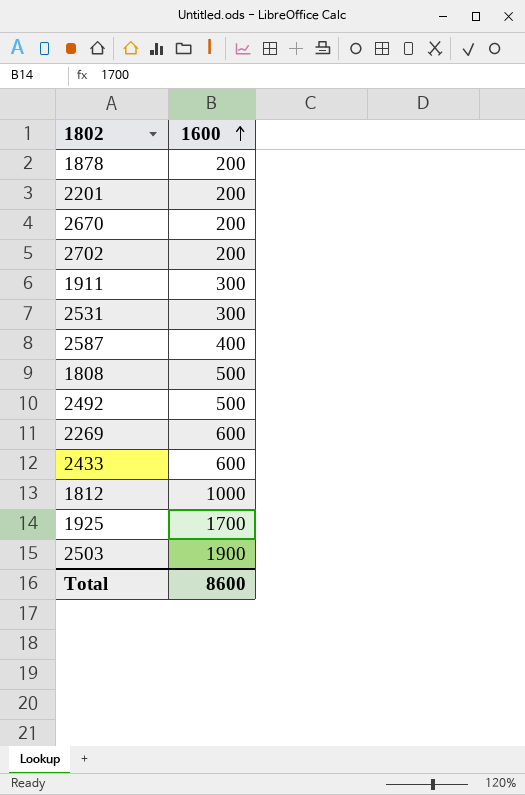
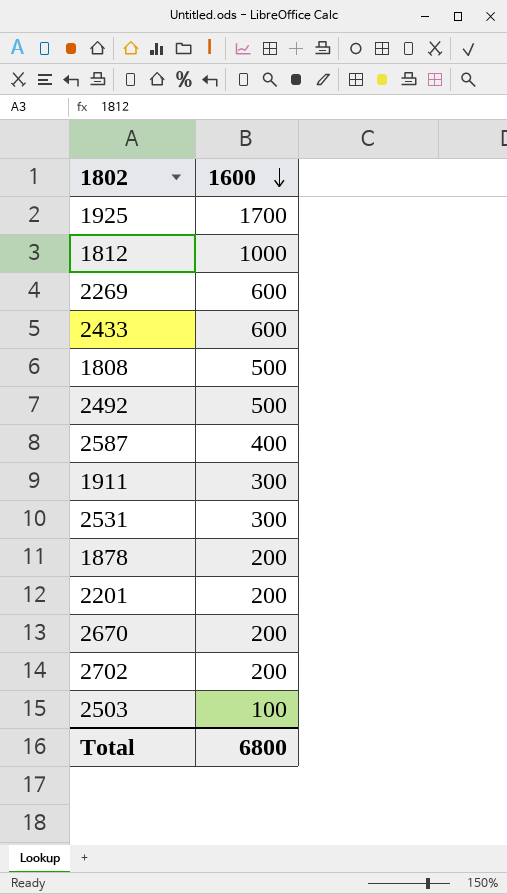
row order: 1600 ascending -> 1600 descending
2503 | 1600: 1900 -> 100
Total | 1600: 8600 -> 6800

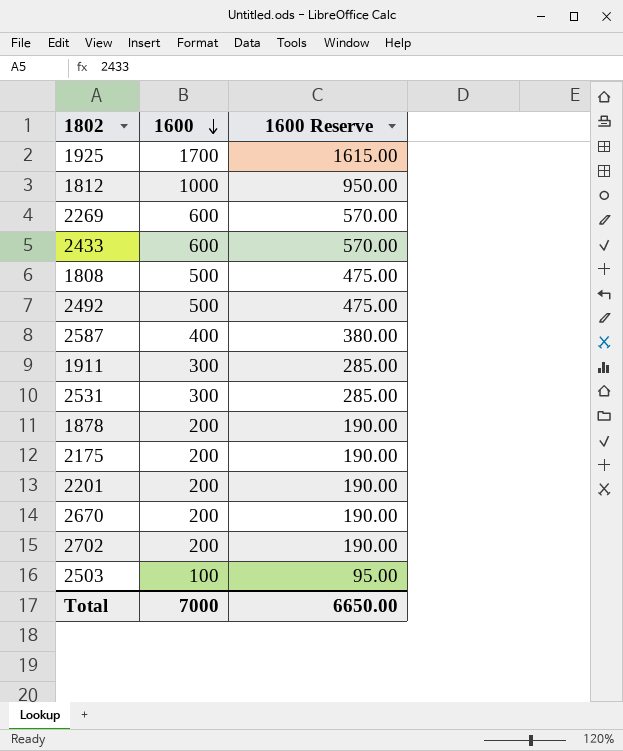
column 1600 Reserve | formula: none -> [1600] * 0.95
row 2175: none -> 200 | 190.00
Total | 1600: 6800 -> 7000

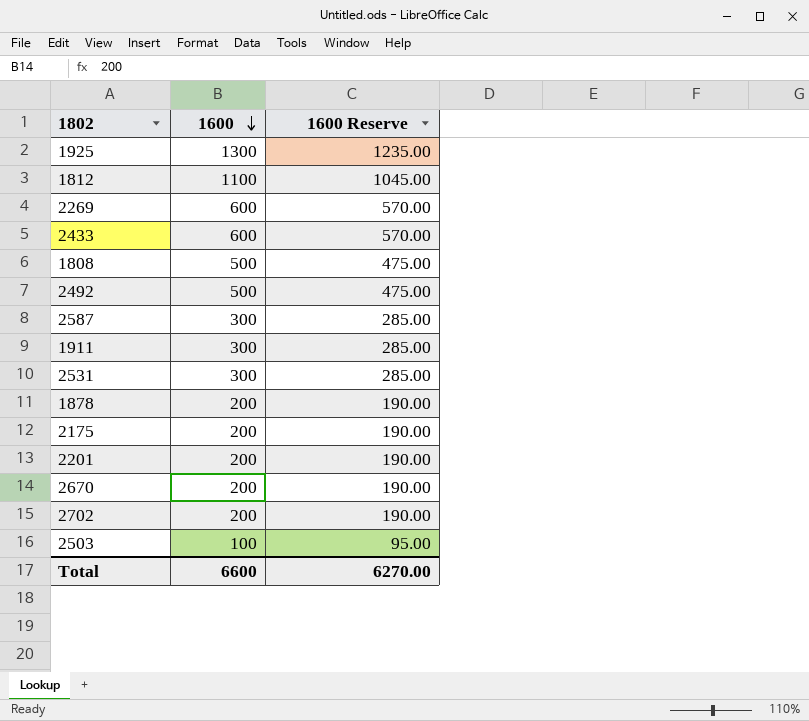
1925 | 1600: 1700 -> 1300
1925 | 1600 Reserve: 1615.00 -> 1235.00
1812 | 1600: 1000 -> 1100
1812 | 1600 Reserve: 950.00 -> 1045.00
2587 | 1600: 400 -> 300
2587 | 1600 Reserve: 380.00 -> 285.00
Total | 1600: 7000 -> 6600
Total | 1600 Reserve: 6650.00 -> 6270.00

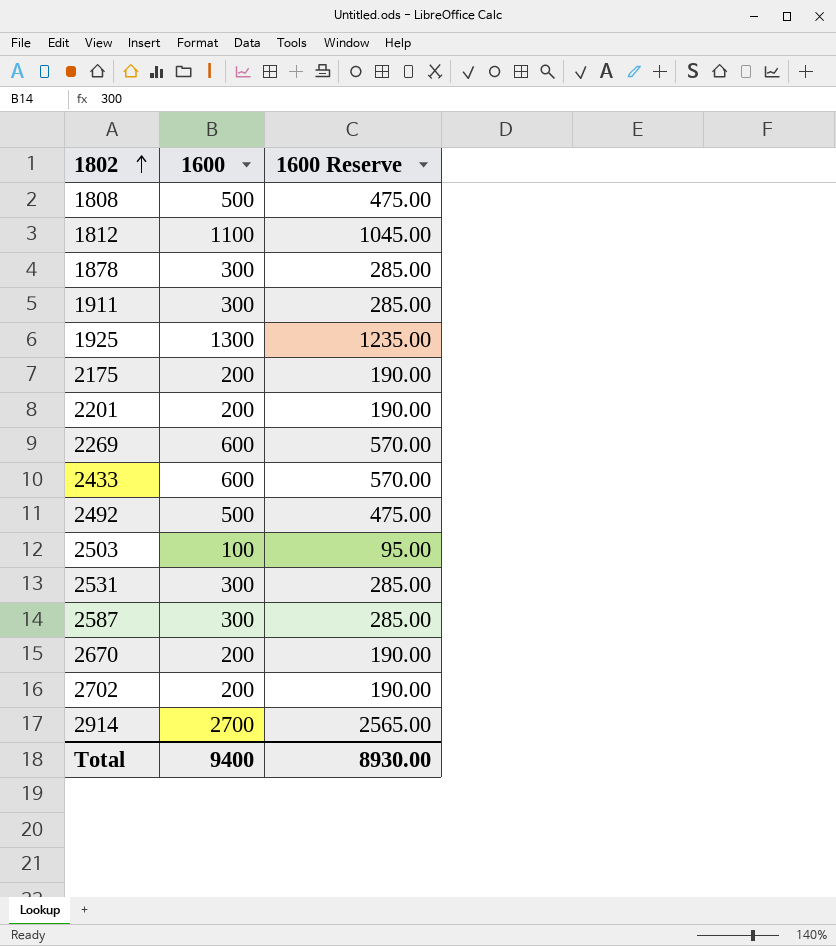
row order: 1600 descending -> 1802 ascending
1878 | 1600: 200 -> 300
1878 | 1600 Reserve: 190.00 -> 285.00
row 2914: none -> 2700 | 2565.00
Total | 1600: 6600 -> 9400
Total | 1600 Reserve: 6270.00 -> 8930.00

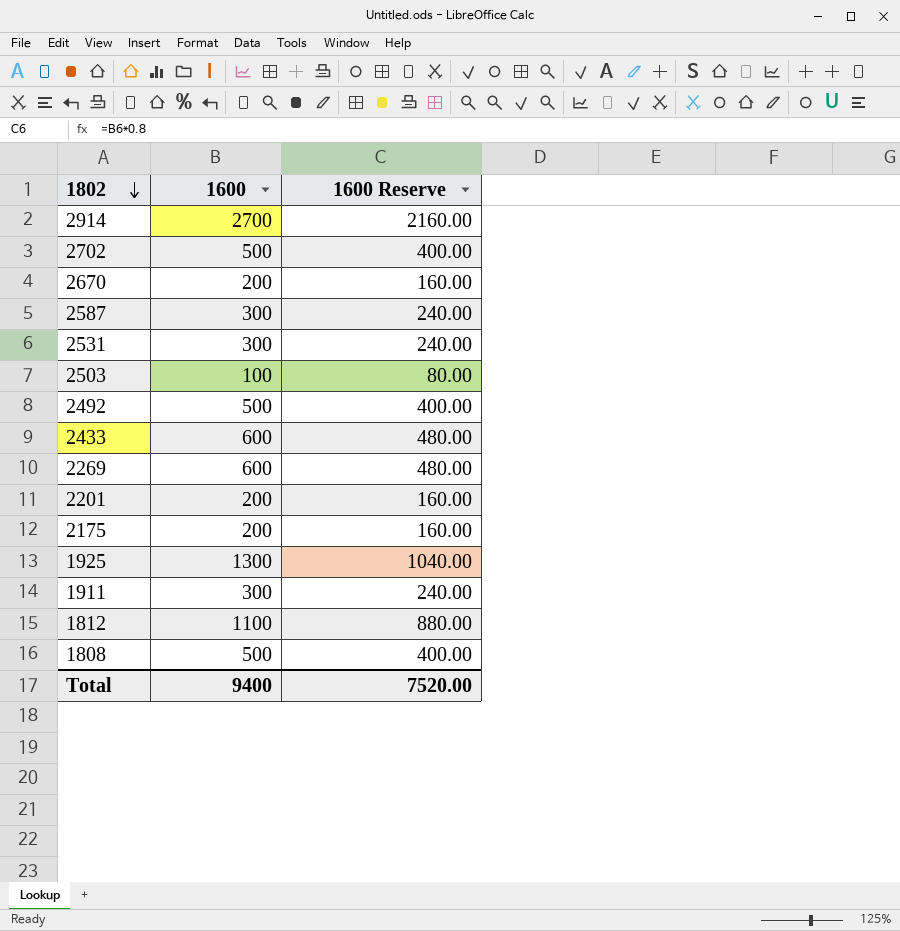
row order: 1802 ascending -> 1802 descending
column 1600 Reserve | formula: [1600] * 0.95 -> [1600] * 0.8
row 1878: 300 | 285.00 -> none
2702 | 1600: 200 -> 500
Total | 1600 Reserve: 8930.00 -> 7520.00

